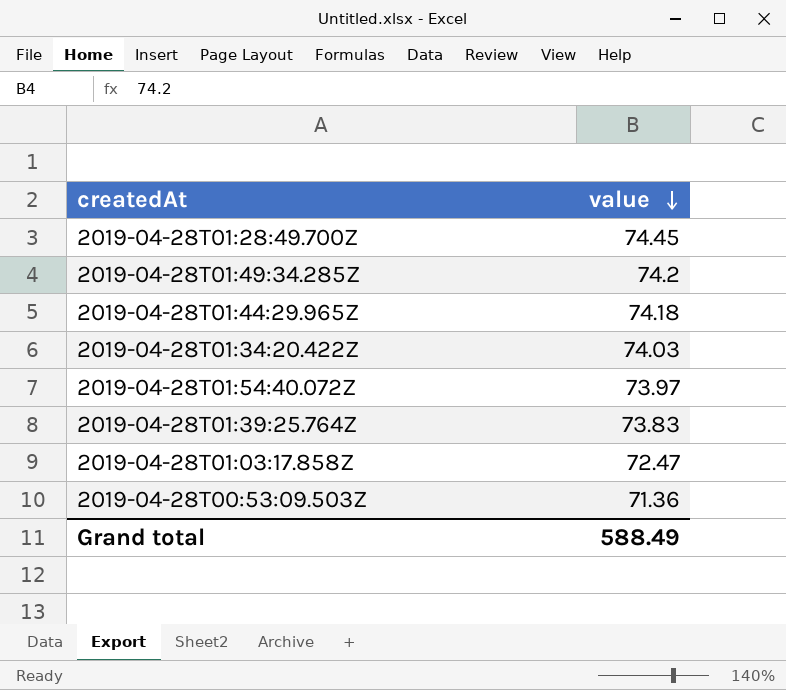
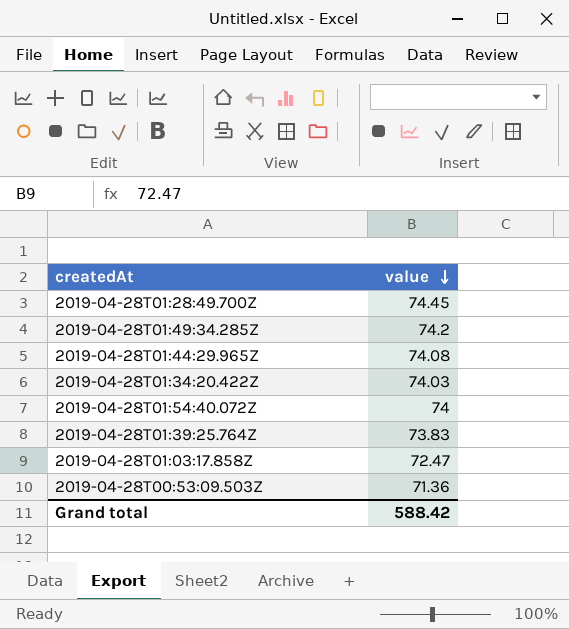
2019-04-28T01:44:29.965Z | value: 74.18 -> 74.08
2019-04-28T01:54:40.072Z | value: 73.97 -> 74
Grand total | value: 588.49 -> 588.42

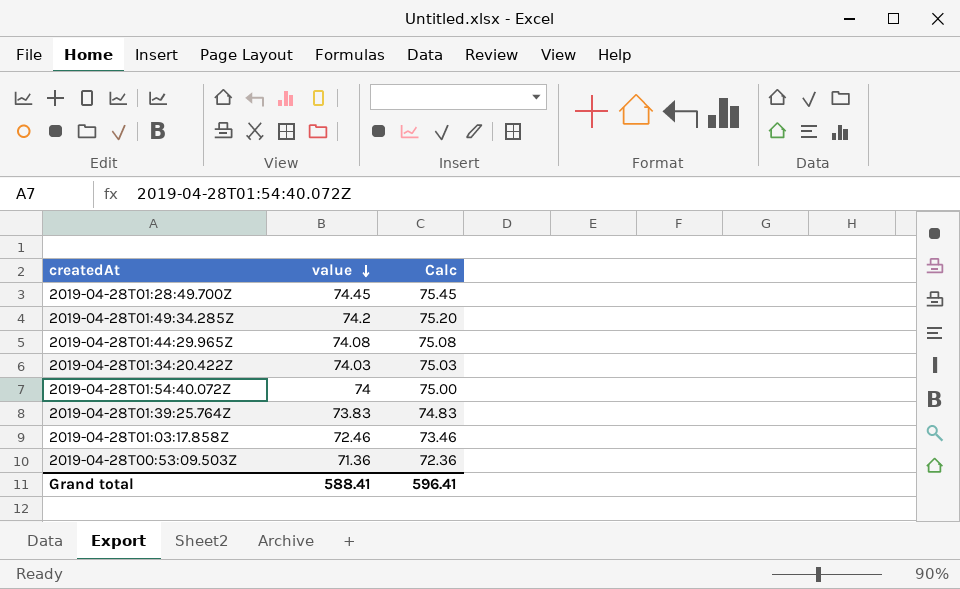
column Calc | formula: none -> [value] + 1
2019-04-28T01:03:17.858Z | value: 72.47 -> 72.46
Grand total | value: 588.42 -> 588.41

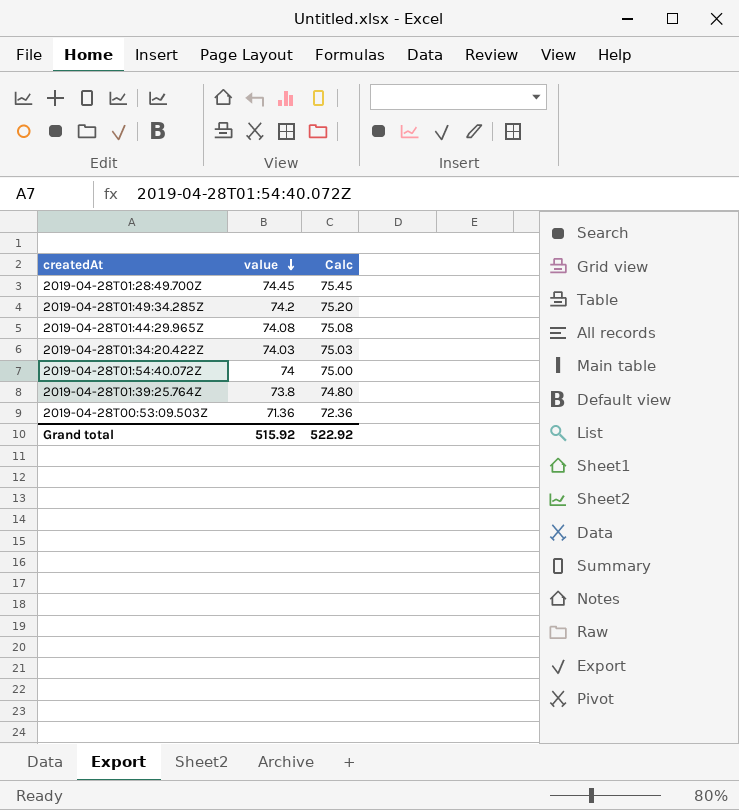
row 2019-04-28T01:03:17.858Z: 72.46 | 73.46 -> none
2019-04-28T01:39:25.764Z | value: 73.83 -> 73.8
2019-04-28T01:39:25.764Z | Calc: 74.83 -> 74.80
Grand total | value: 588.41 -> 515.92
Grand total | Calc: 596.41 -> 522.92

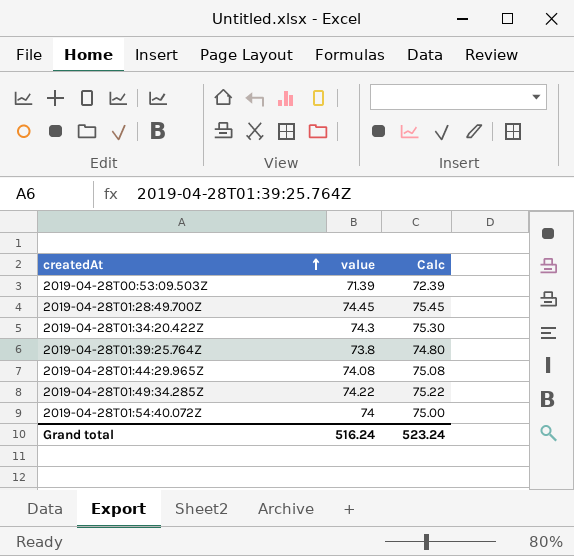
row order: value descending -> createdAt ascending
2019-04-28T00:53:09.503Z | value: 71.36 -> 71.39
2019-04-28T00:53:09.503Z | Calc: 72.36 -> 72.39
2019-04-28T01:34:20.422Z | value: 74.03 -> 74.3
2019-04-28T01:34:20.422Z | Calc: 75.03 -> 75.30
2019-04-28T01:49:34.285Z | value: 74.2 -> 74.22
2019-04-28T01:49:34.285Z | Calc: 75.20 -> 75.22
Grand total | value: 515.92 -> 516.24
Grand total | Calc: 522.92 -> 523.24

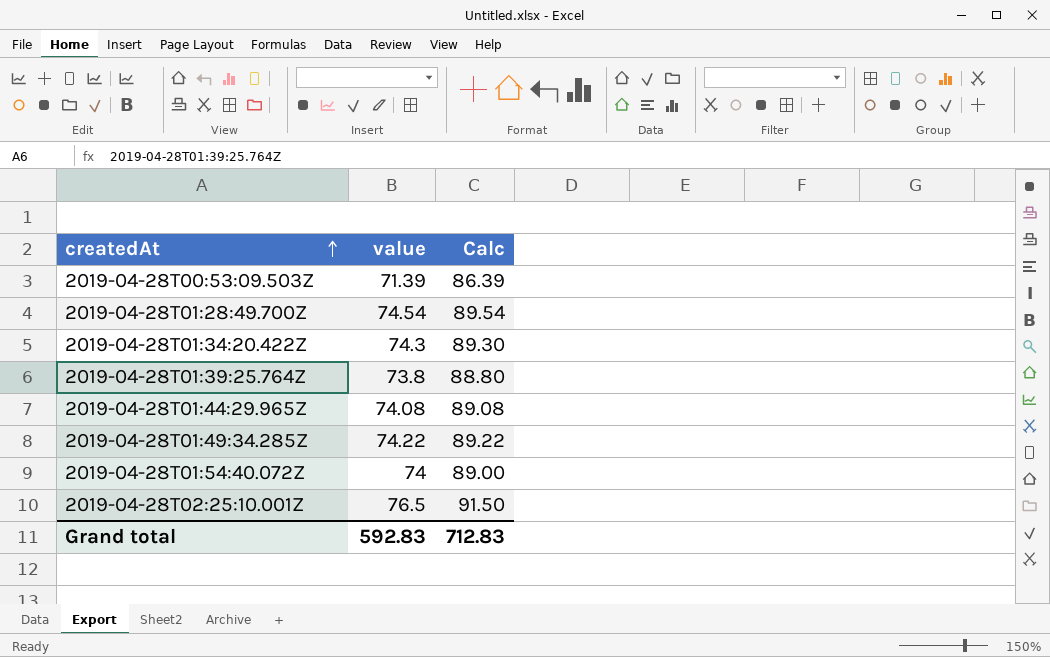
column Calc | formula: [value] + 1 -> [value] + 15
2019-04-28T01:28:49.700Z | value: 74.45 -> 74.54
row 2019-04-28T02:25:10.001Z: none -> 76.5 | 91.50
Grand total | value: 516.24 -> 592.83
Grand total | Calc: 523.24 -> 712.83

